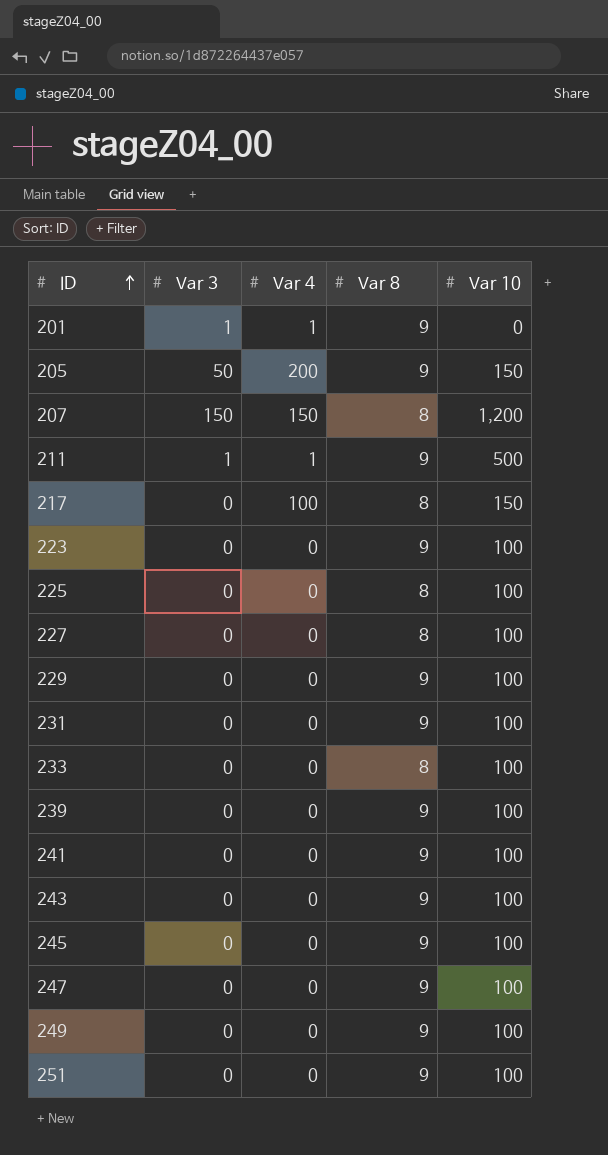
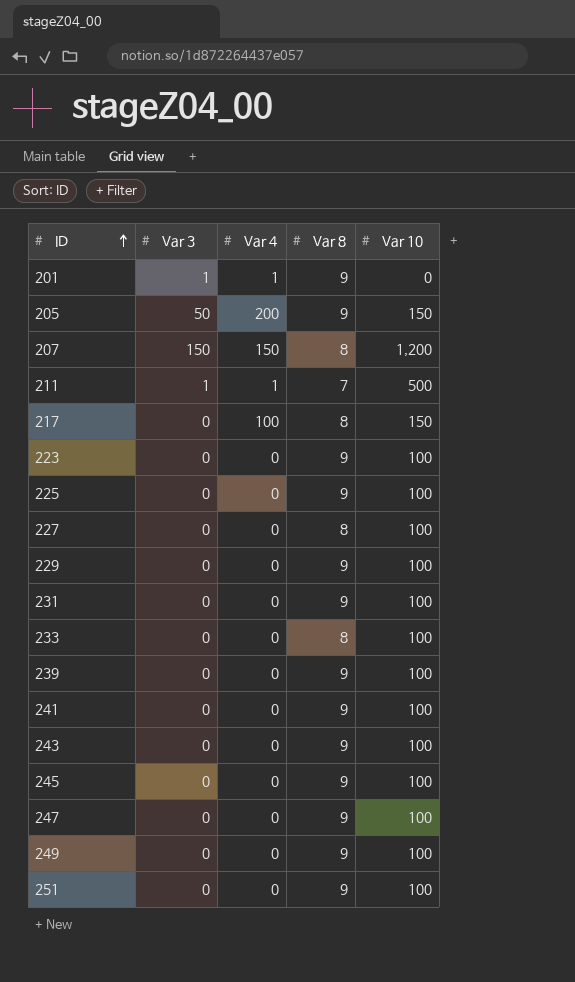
211 | Var 8: 9 -> 7
225 | Var 8: 8 -> 9

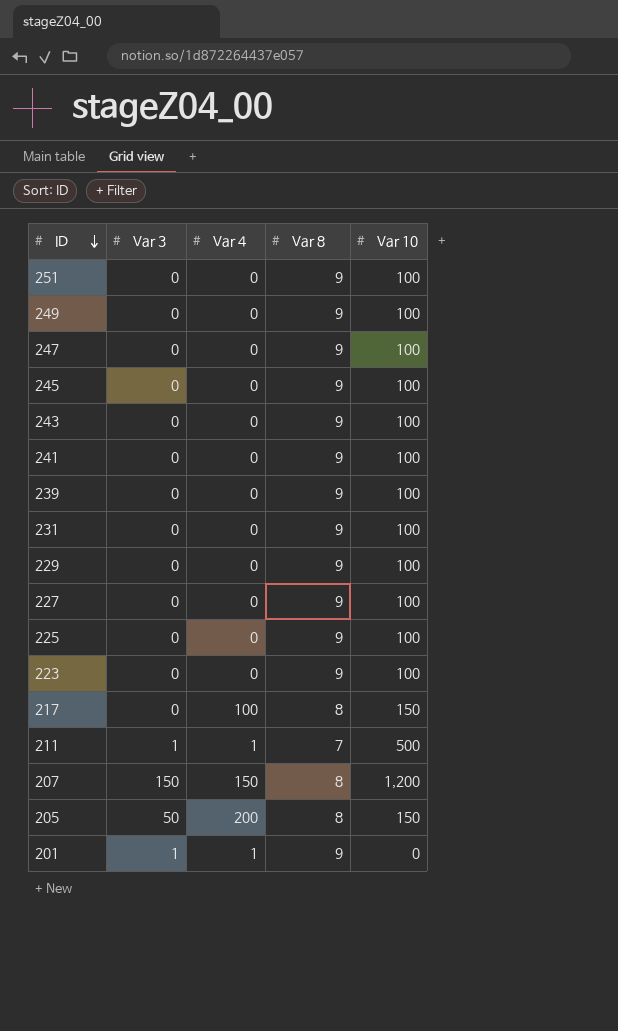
row order: ID ascending -> ID descending
row 233: 0 | 0 | 8 | 100 -> none
227 | Var 8: 8 -> 9
205 | Var 8: 9 -> 8

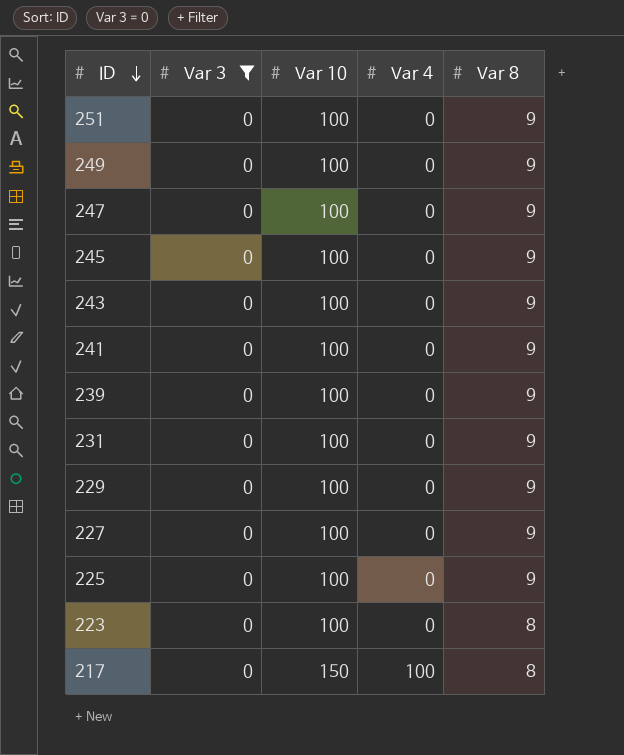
filter: none -> Var 3 = 0
column Var 10 | position: 5 -> 3
223 | Var 8: 9 -> 8

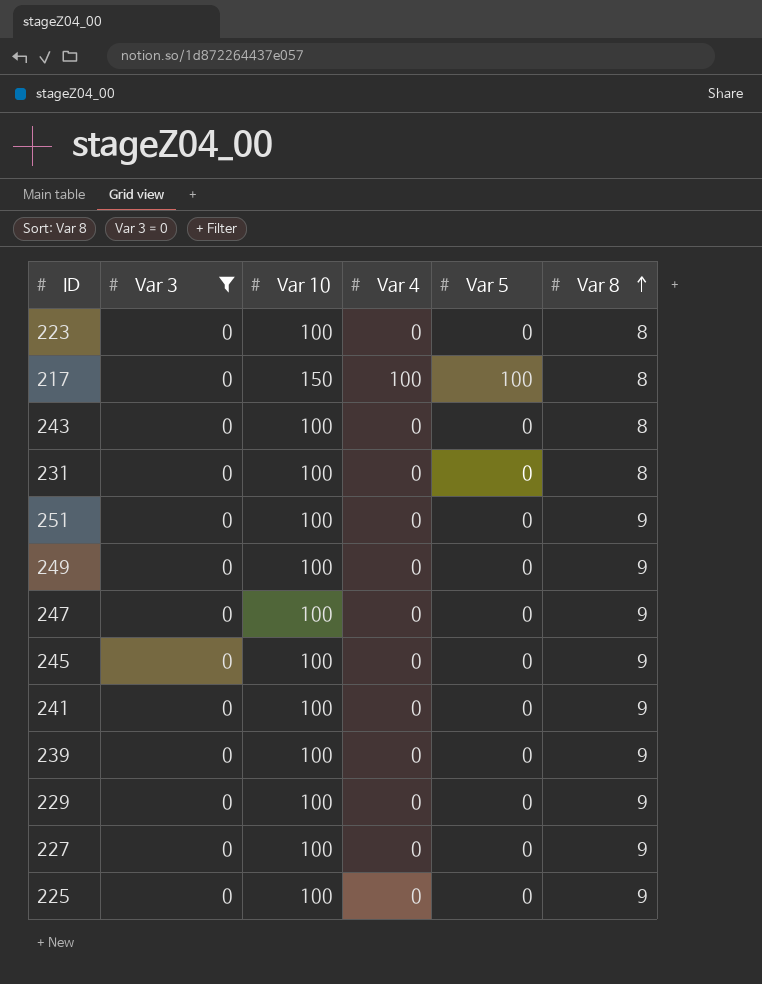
row order: ID descending -> Var 8 ascending
column Var 5 | position: none -> 5
243 | Var 8: 9 -> 8
231 | Var 8: 9 -> 8

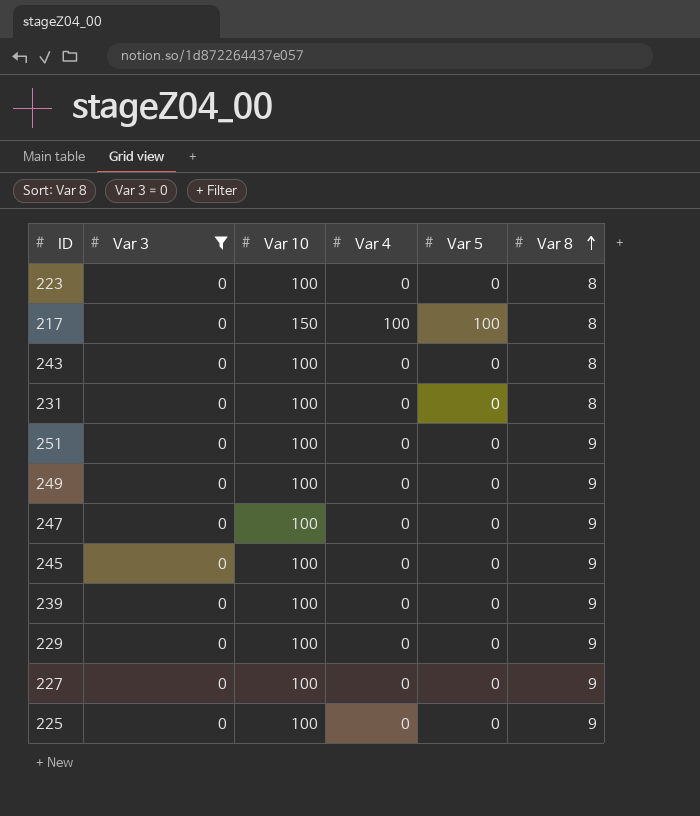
row 241: 0 | 100 | 0 | 0 | 9 -> none

